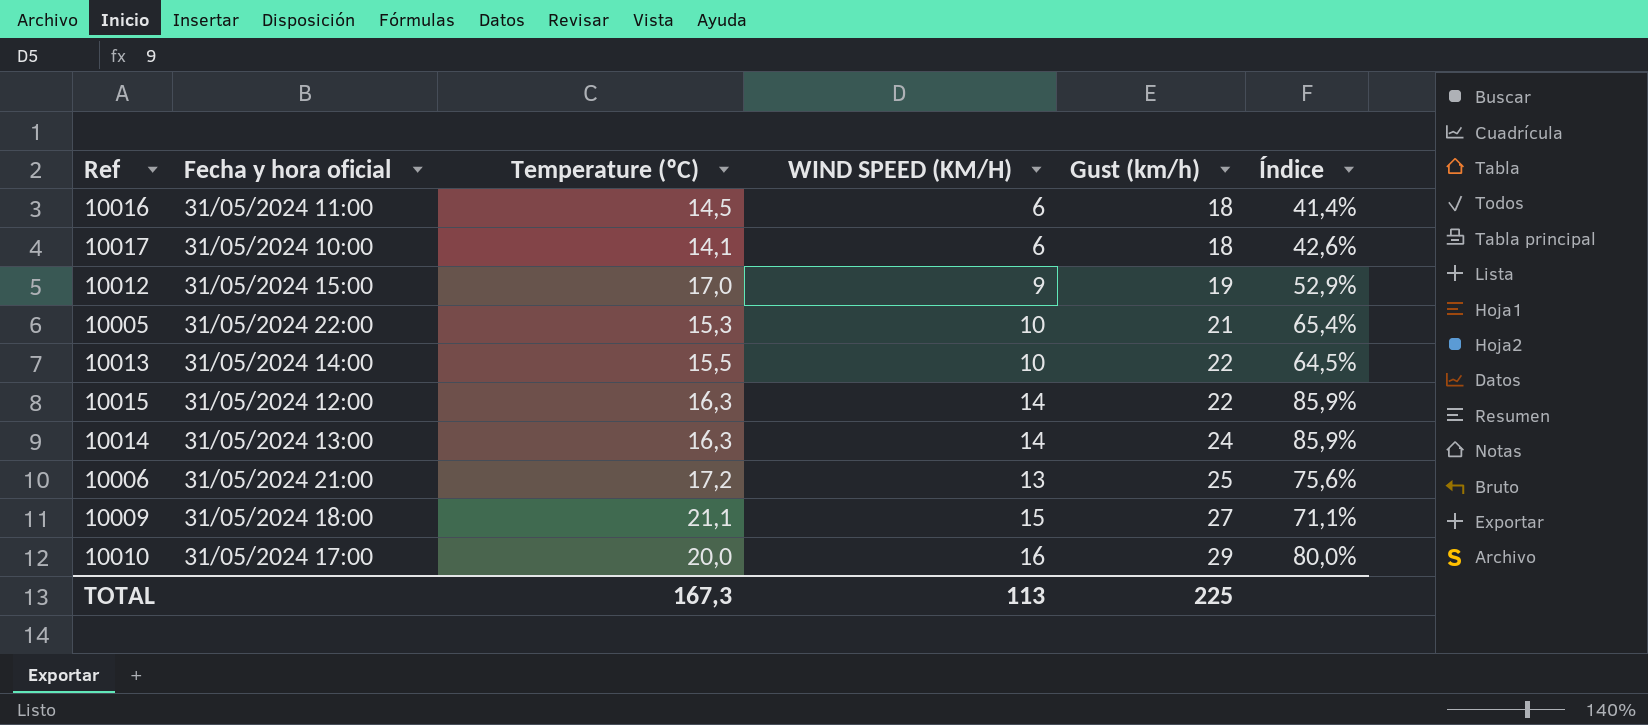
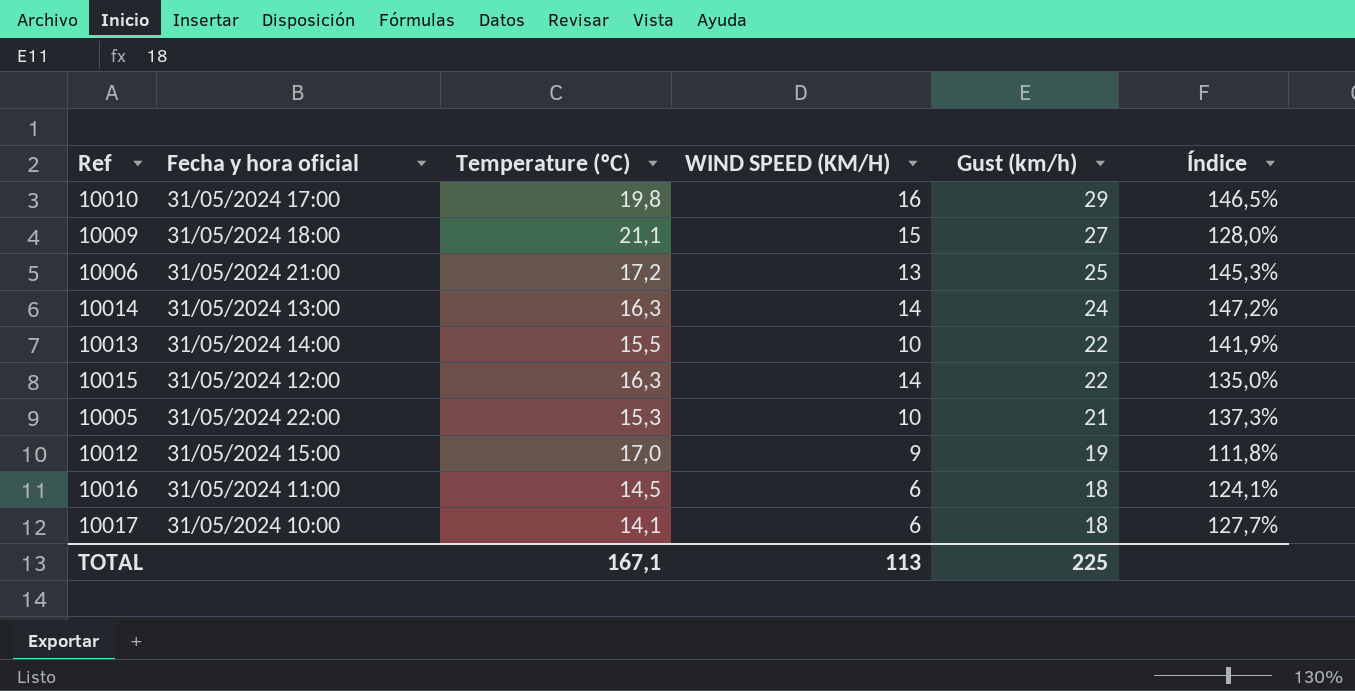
row order: Gust (km/h) ascending -> Gust (km/h) descending
column Índice | formula: [WIND SPEED (KM/H)] / [Temperature (ºC)] -> [Gust (km/h)] / [Temperature (ºC)]
10010 | Temperature (ºC): 20,0 -> 19,8
TOTAL | Temperature (ºC): 167,3 -> 167,1

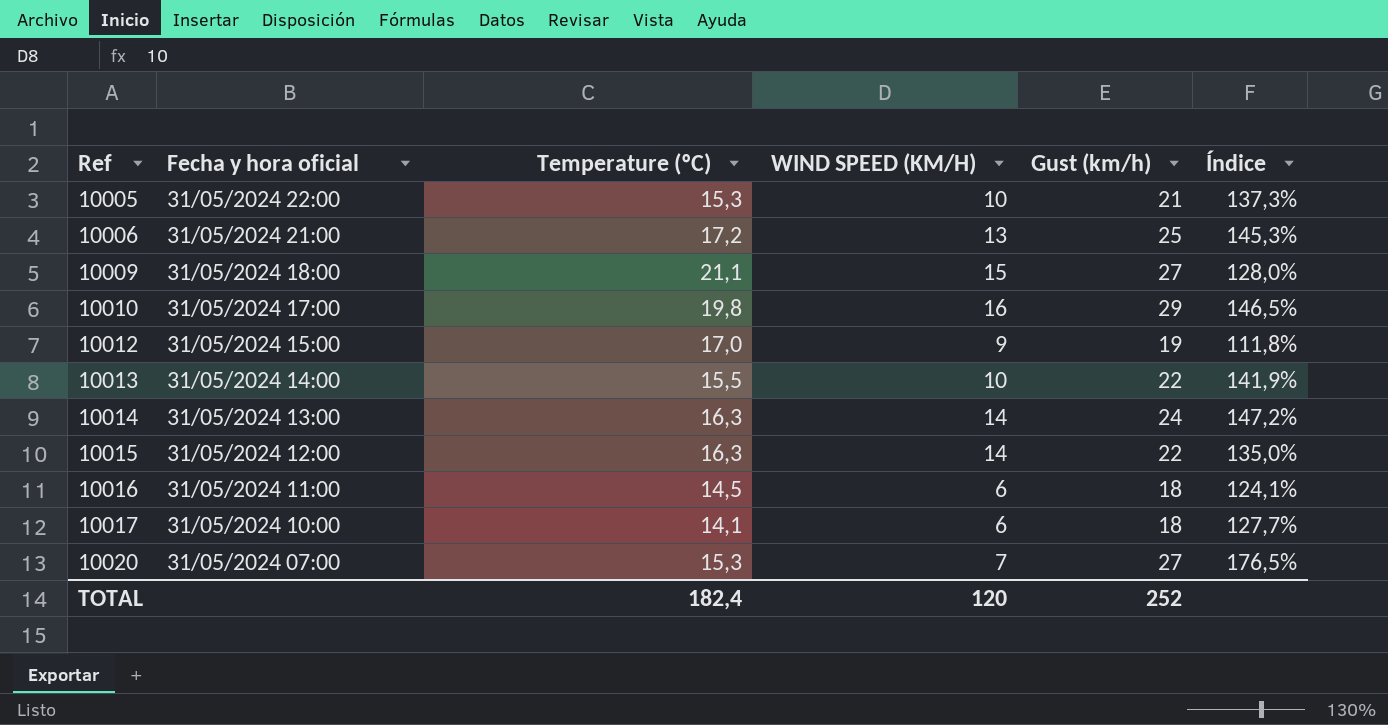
row order: Gust (km/h) descending -> Ref ascending
row 10020: none -> 31/05/2024 07:00 | 15,3 | 7 | 27 | 176,5%
TOTAL | Temperature (ºC): 167,1 -> 182,4
TOTAL | WIND SPEED (KM/H): 113 -> 120
TOTAL | Gust (km/h): 225 -> 252

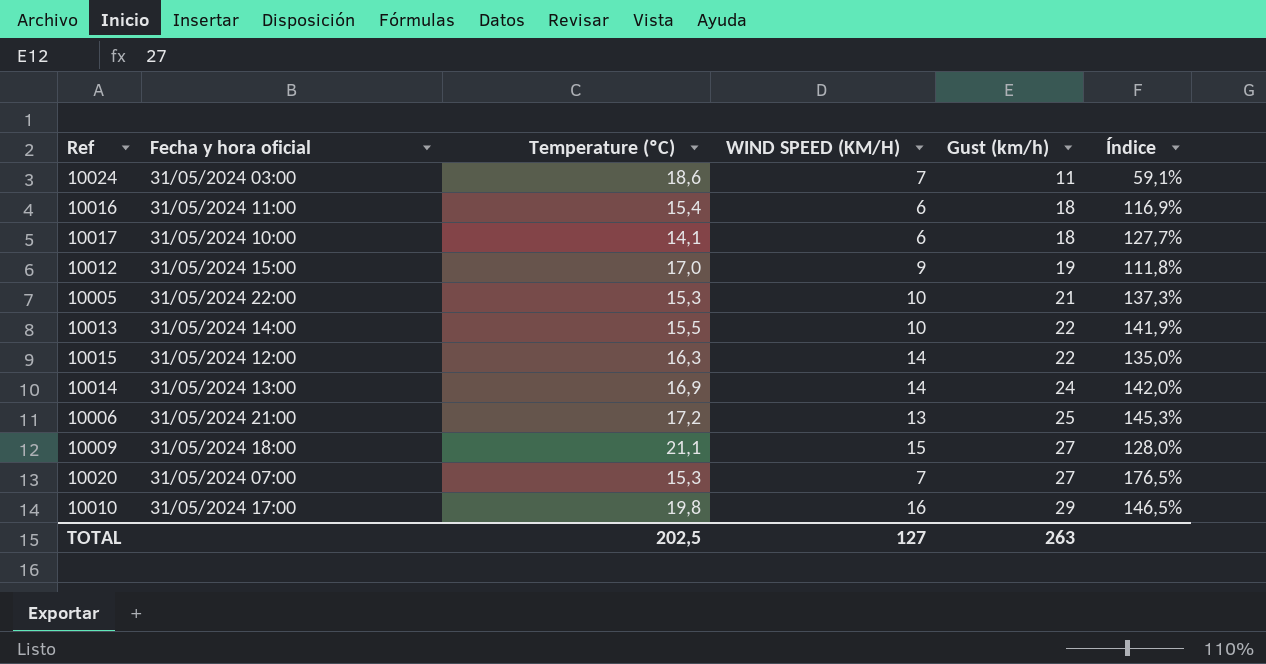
row order: Ref ascending -> Gust (km/h) ascending
row 10024: none -> 31/05/2024 03:00 | 18,6 | 7 | 11 | 59,1%
10016 | Temperature (ºC): 14,5 -> 15,4
10016 | Índice: 124,1% -> 116,9%
10014 | Temperature (ºC): 16,3 -> 16,9
10014 | Índice: 147,2% -> 142,0%
TOTAL | Temperature (ºC): 182,4 -> 202,5
TOTAL | WIND SPEED (KM/H): 120 -> 127
TOTAL | Gust (km/h): 252 -> 263

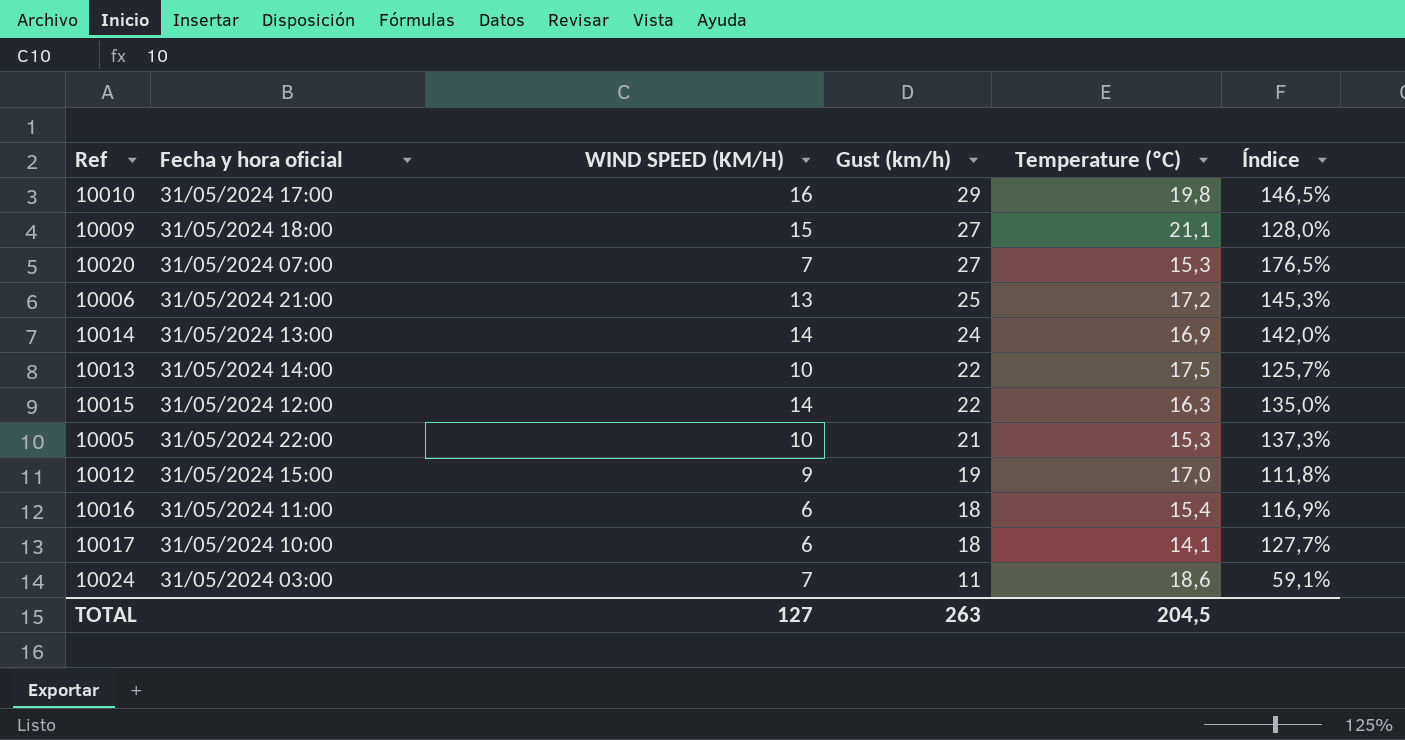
row order: Gust (km/h) ascending -> Gust (km/h) descending
column Temperature (ºC) | position: 3 -> 5
10013 | Temperature (ºC): 15,5 -> 17,5
10013 | Índice: 141,9% -> 125,7%
TOTAL | Temperature (ºC): 202,5 -> 204,5

